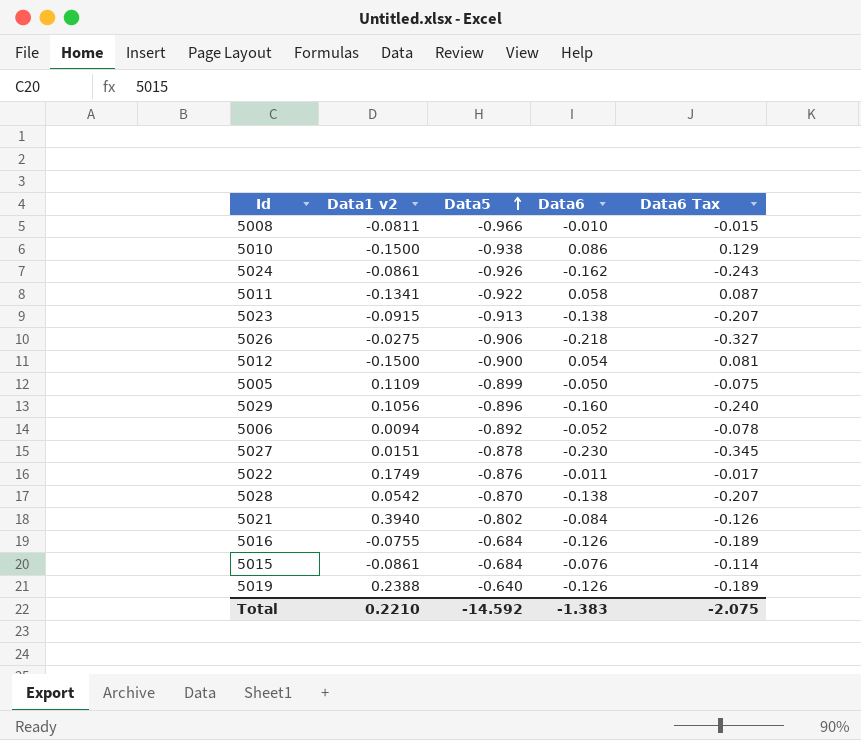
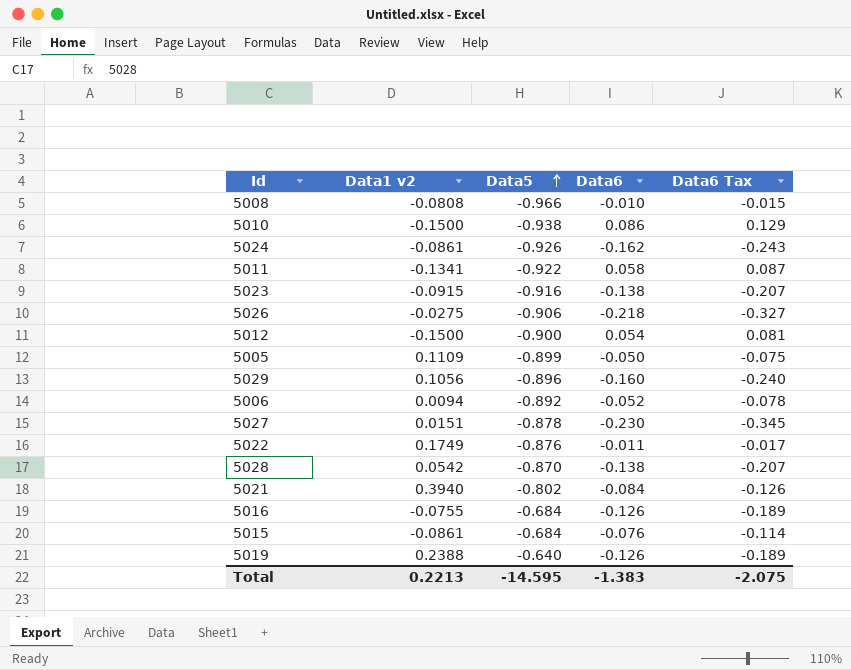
5008 | Data1 v2: -0.0811 -> -0.0808
5023 | Data5: -0.913 -> -0.916
Total | Data1 v2: 0.2210 -> 0.2213
Total | Data5: -14.592 -> -14.595

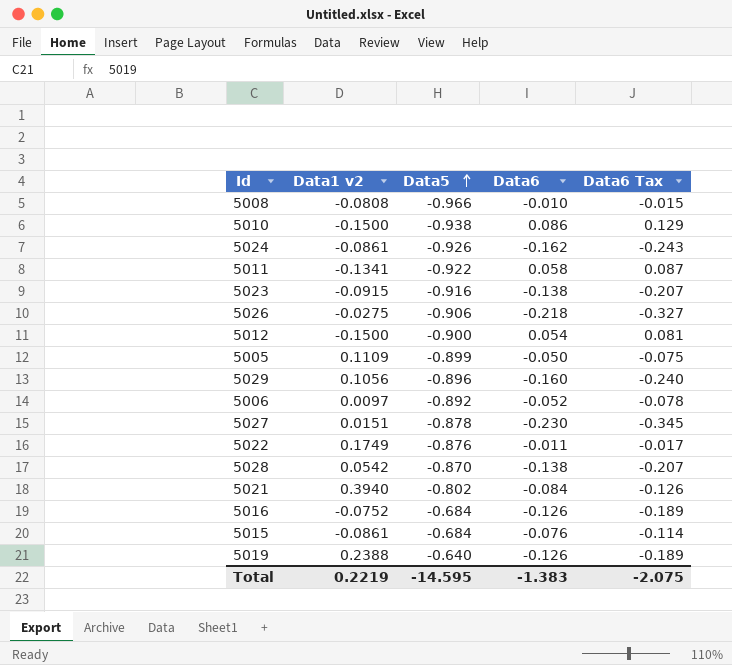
5006 | Data1 v2: 0.0094 -> 0.0097
5016 | Data1 v2: -0.0755 -> -0.0752
Total | Data1 v2: 0.2213 -> 0.2219

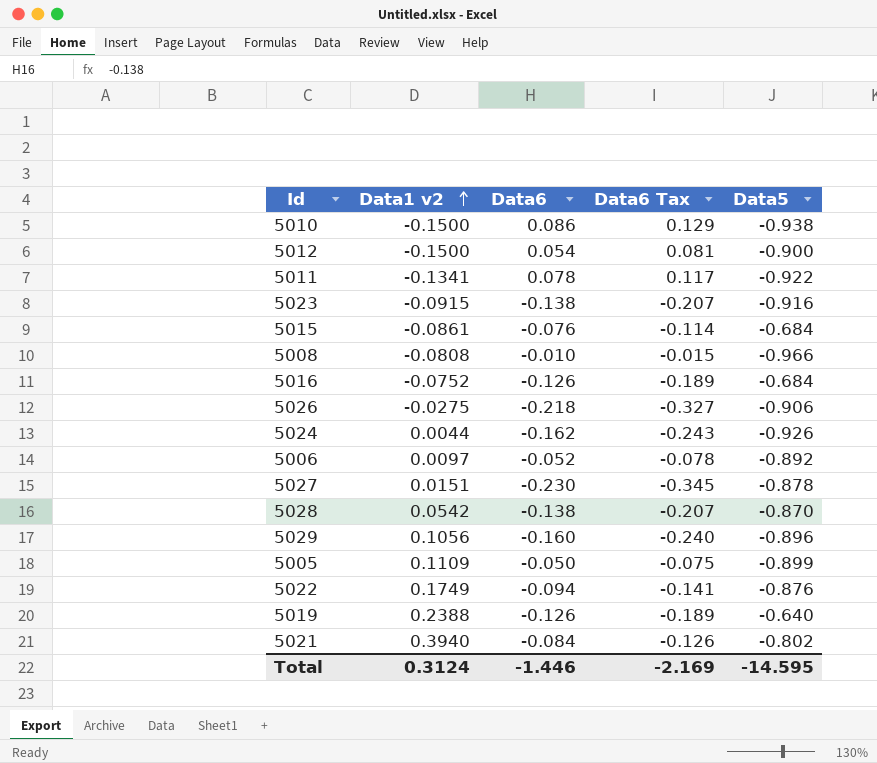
row order: Data5 ascending -> Data1 v2 ascending
column Data5 | position: 3 -> 5
5011 | Data6: 0.058 -> 0.078
5011 | Data6 Tax: 0.087 -> 0.117
5024 | Data1 v2: -0.0861 -> 0.0044
5022 | Data6: -0.011 -> -0.094
5022 | Data6 Tax: -0.017 -> -0.141
Total | Data1 v2: 0.2219 -> 0.3124
Total | Data6: -1.383 -> -1.446
Total | Data6 Tax: -2.075 -> -2.169

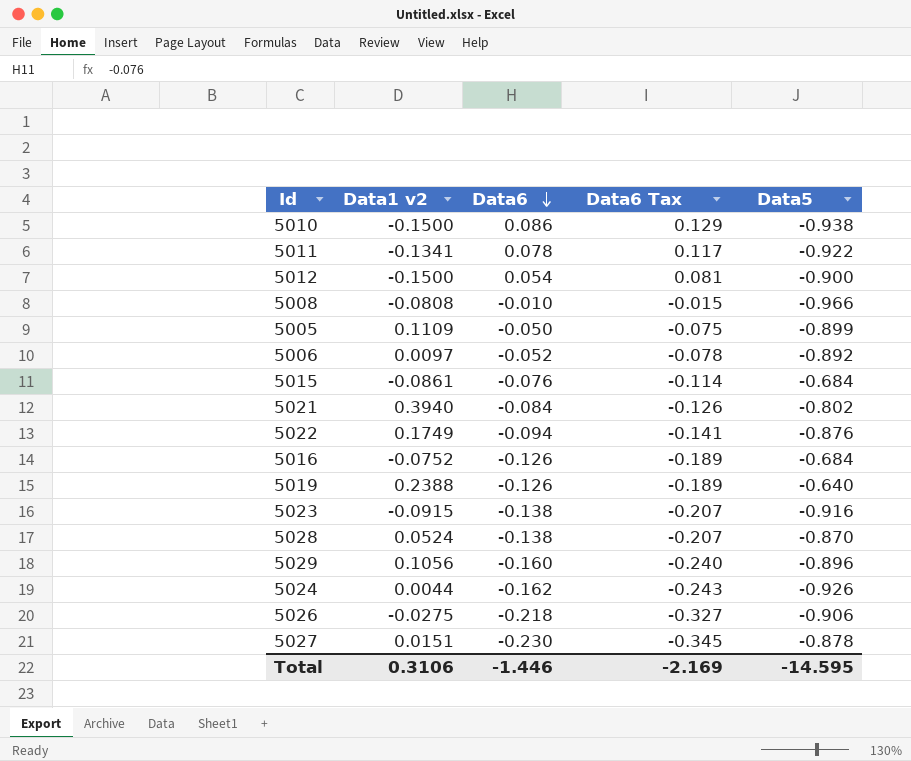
row order: Data1 v2 ascending -> Data6 descending
5028 | Data1 v2: 0.0542 -> 0.0524
Total | Data1 v2: 0.3124 -> 0.3106

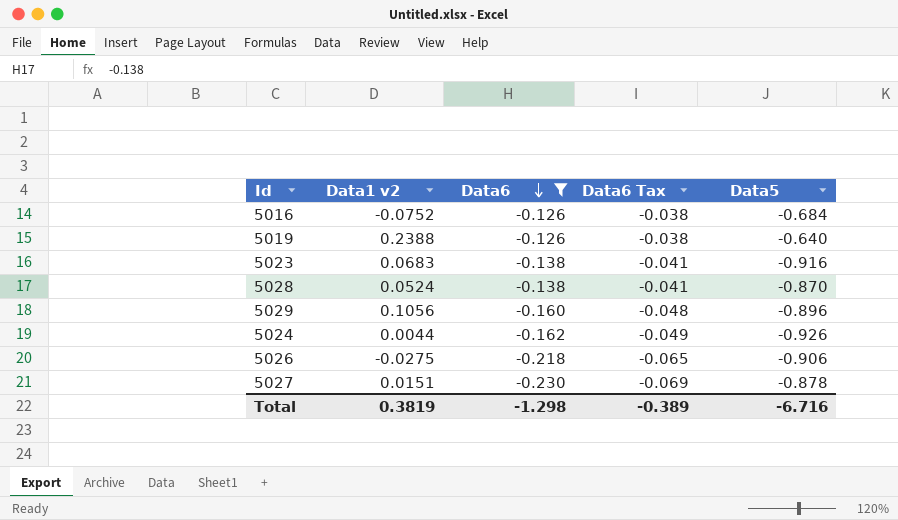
filter: none -> Data6 <= -0.126
column Data6 Tax | formula: [Data6] * 1.5 -> [Data6] * 0.3
5023 | Data1 v2: -0.0915 -> 0.0683
Total | Data1 v2: 0.3106 -> 0.3819
Total | Data6: -1.446 -> -1.298
Total | Data6 Tax: -2.169 -> -0.389
Total | Data5: -14.595 -> -6.716

